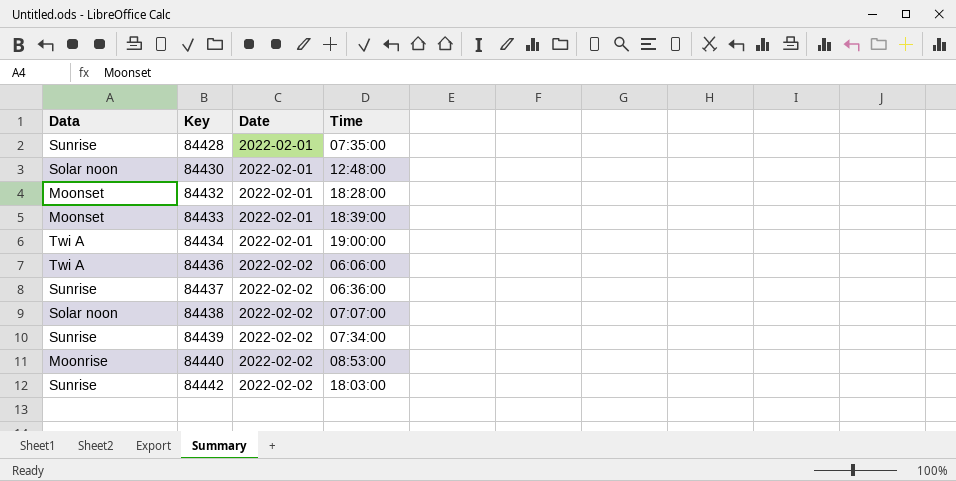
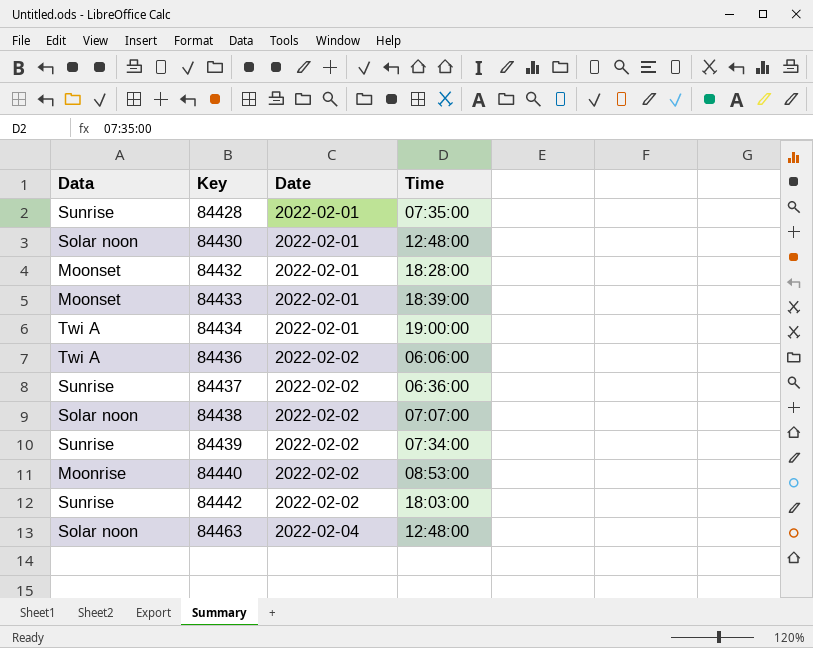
row 84463: none -> Solar noon | 2022-02-04 | 12:48:00

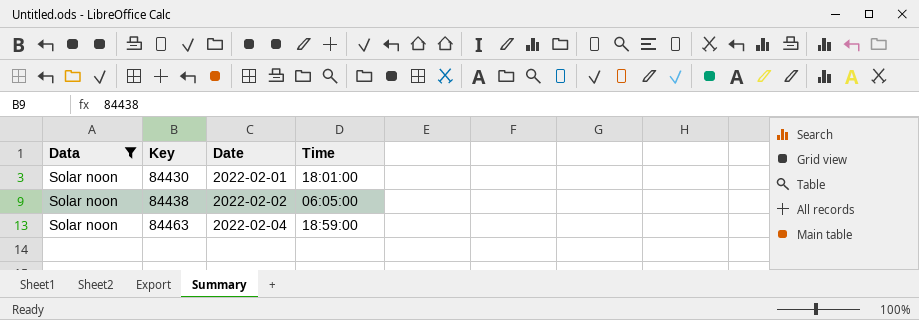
filter: none -> Data = Solar noon
84430 | Time: 12:48:00 -> 18:01:00
84438 | Time: 07:07:00 -> 06:05:00
84463 | Time: 12:48:00 -> 18:59:00

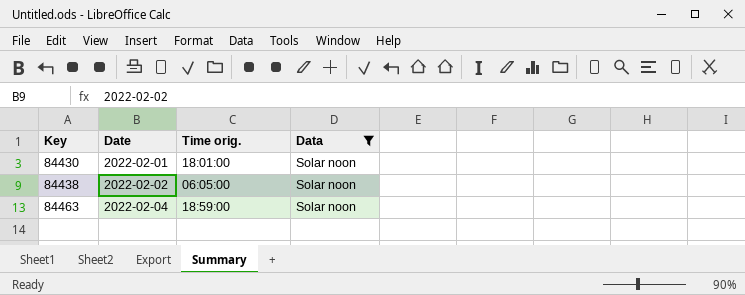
column name: Time -> Time orig.
column Data | position: 1 -> 4

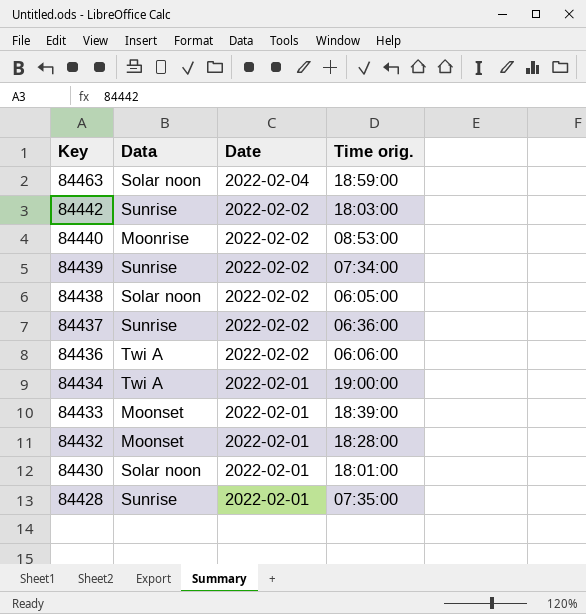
filter: Data = Solar noon -> none
row order: Key ascending -> Key descending
column Data | position: 4 -> 2

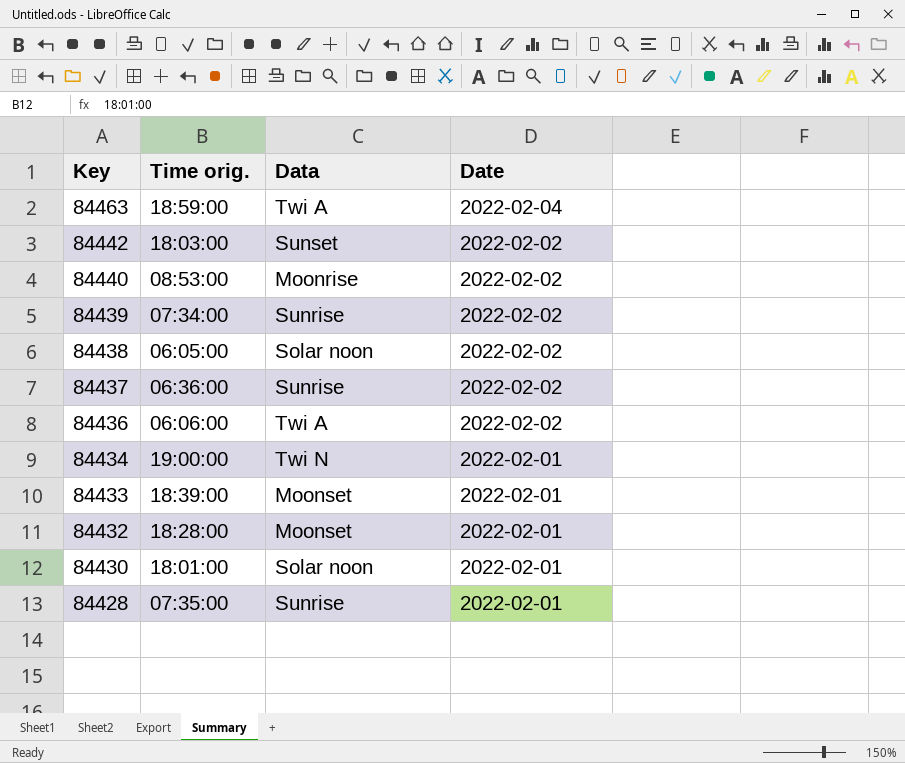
column Time orig. | position: 4 -> 2
84463 | Data: Solar noon -> Twi A
84442 | Data: Sunrise -> Sunset
84434 | Data: Twi A -> Twi N

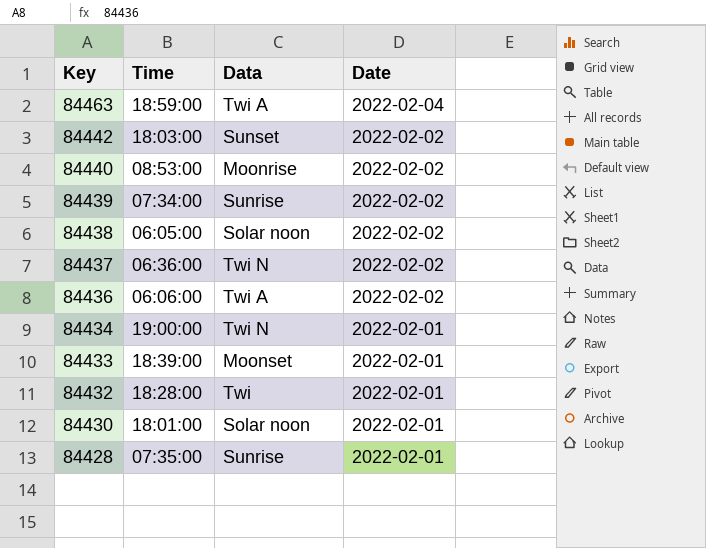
column name: Time orig. -> Time
84437 | Data: Sunrise -> Twi N
84432 | Data: Moonset -> Twi

